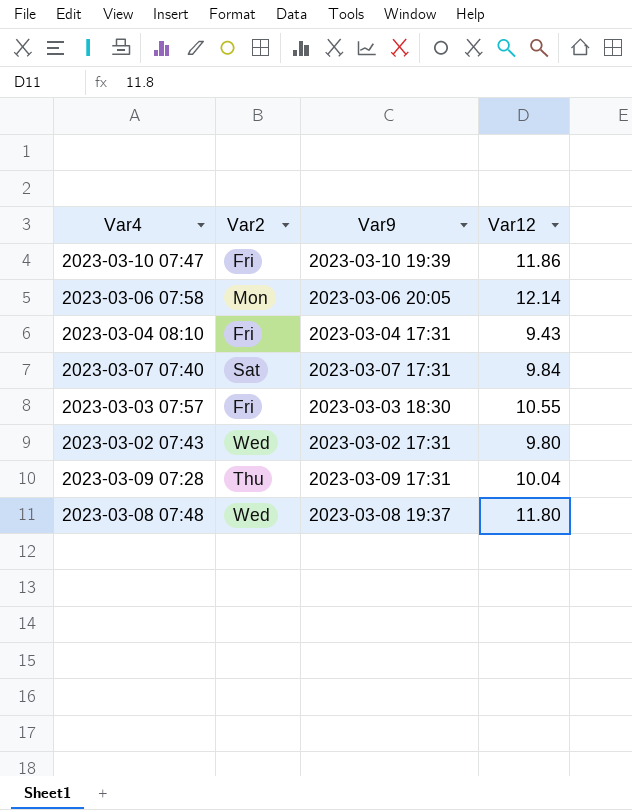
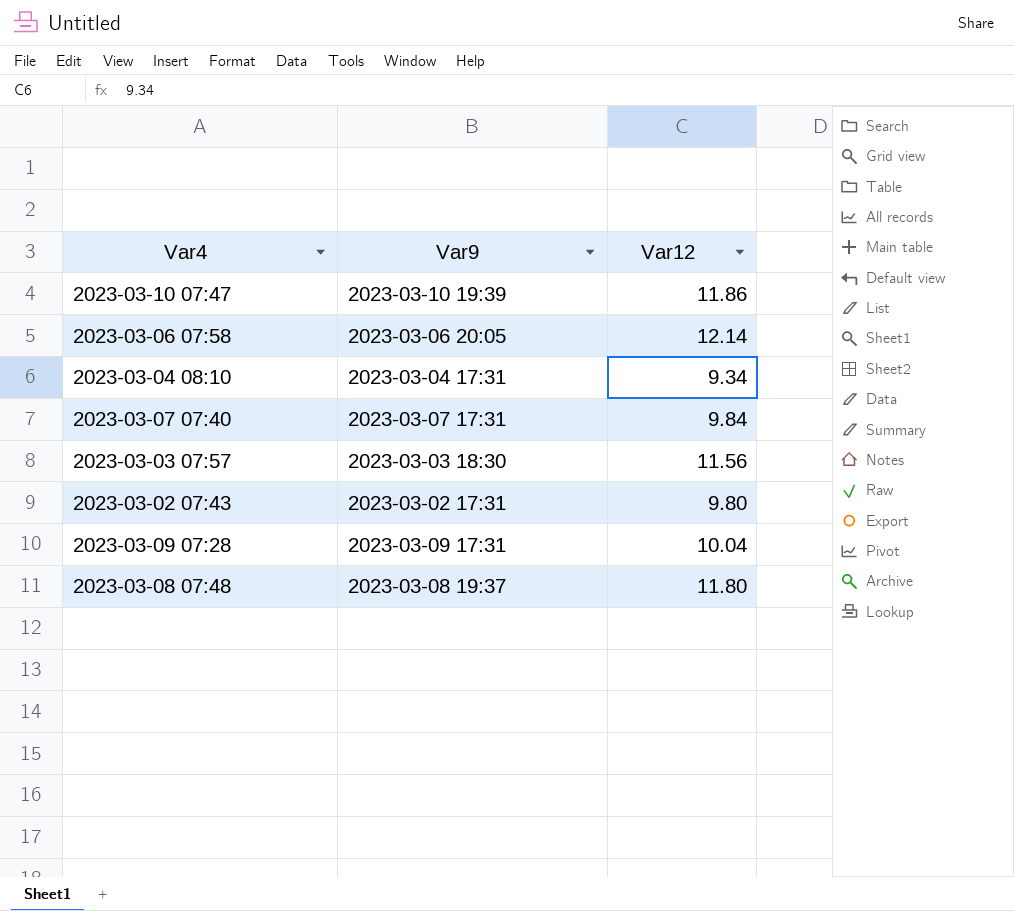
column Var2 | position: 2 -> none
2023-03-04 08:10 | Var12: 9.43 -> 9.34
2023-03-03 07:57 | Var12: 10.55 -> 11.56

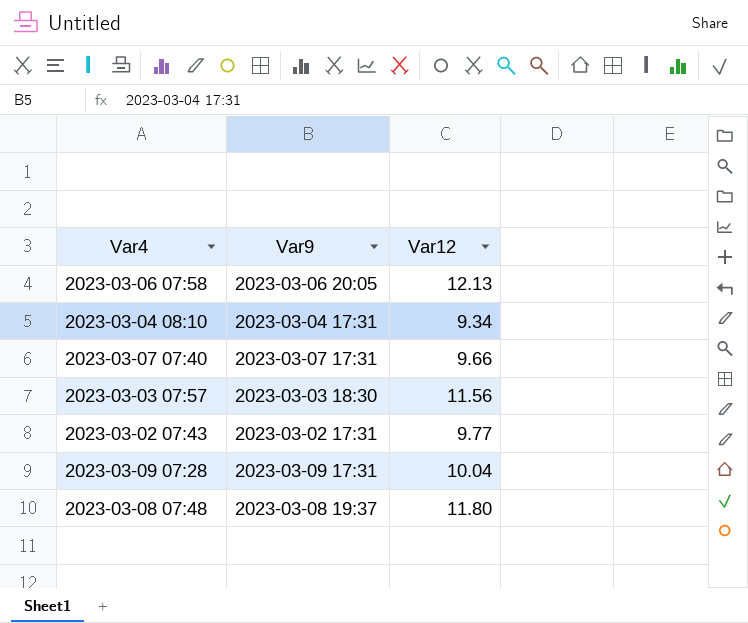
row 2023-03-10 07:47: 2023-03-10 19:39 | 11.86 -> none
2023-03-06 07:58 | Var12: 12.14 -> 12.13
2023-03-07 07:40 | Var12: 9.84 -> 9.66
2023-03-02 07:43 | Var12: 9.80 -> 9.77

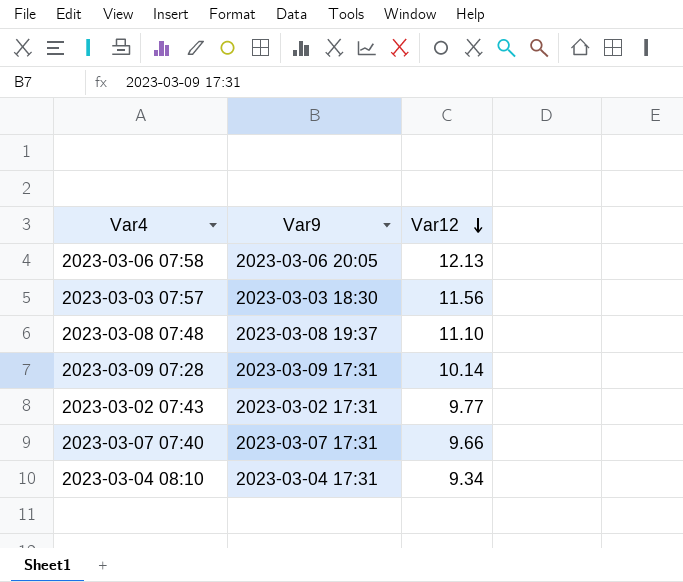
row order: none -> Var12 descending
2023-03-08 07:48 | Var12: 11.80 -> 11.10
2023-03-09 07:28 | Var12: 10.04 -> 10.14

